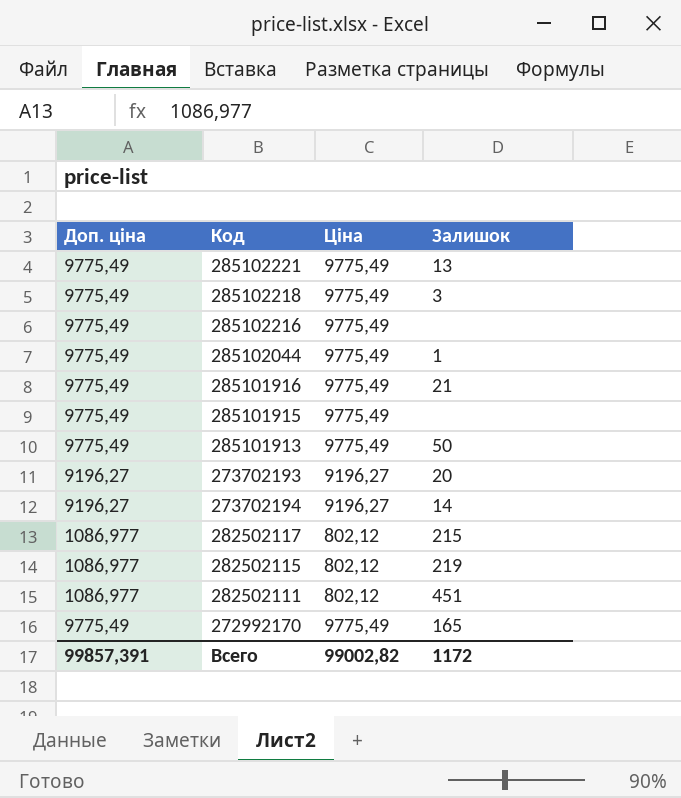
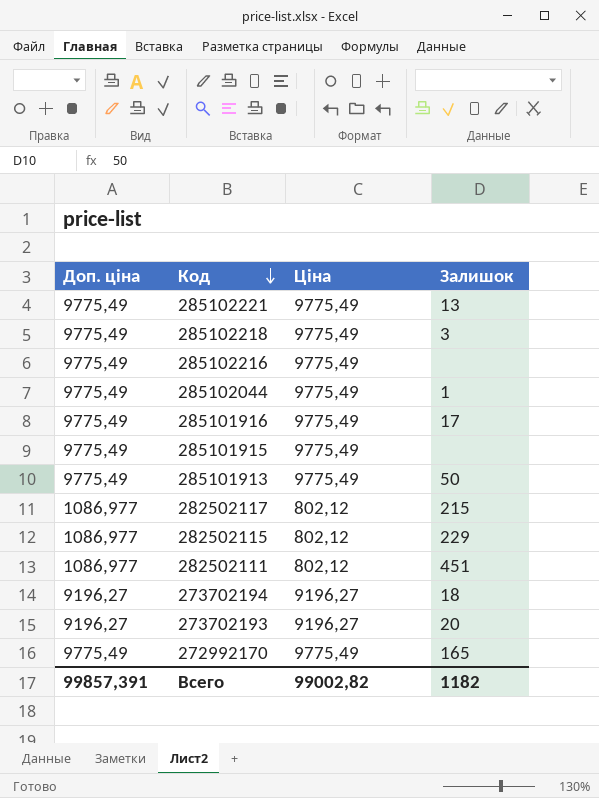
row order: none -> Код descending
285101916 | Залишок: 21 -> 17
282502115 | Залишок: 219 -> 229
273702194 | Залишок: 14 -> 18
Всего | Залишок: 1172 -> 1182

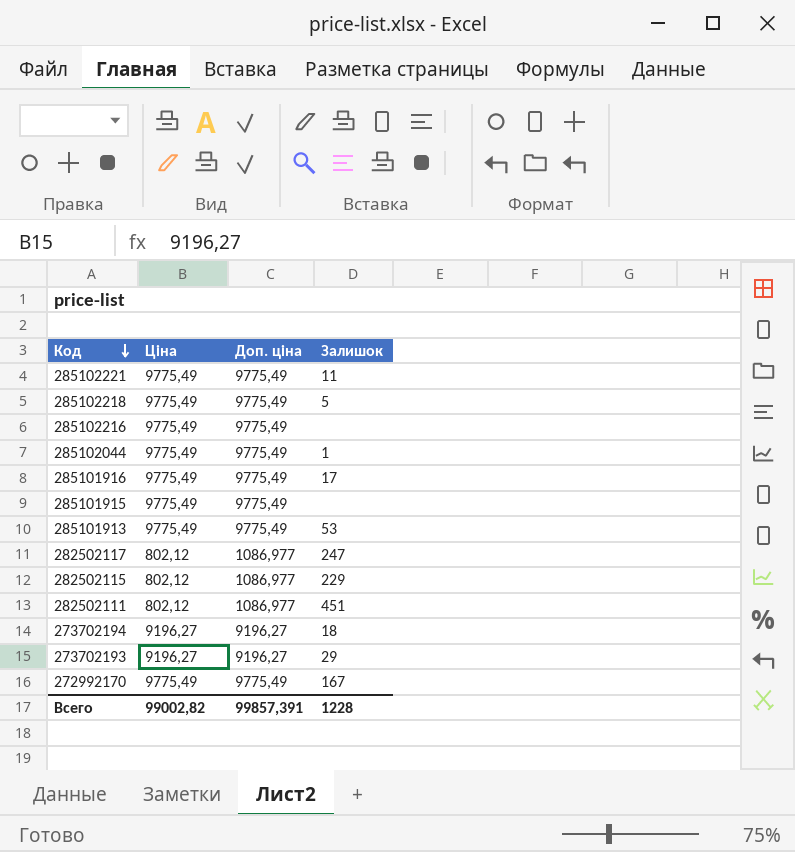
column Доп. ціна | position: 1 -> 3
285102221 | Залишок: 13 -> 11
285102218 | Залишок: 3 -> 5
285101913 | Залишок: 50 -> 53
282502117 | Залишок: 215 -> 247
273702193 | Залишок: 20 -> 29
272992170 | Залишок: 165 -> 167
Всего | Залишок: 1182 -> 1228

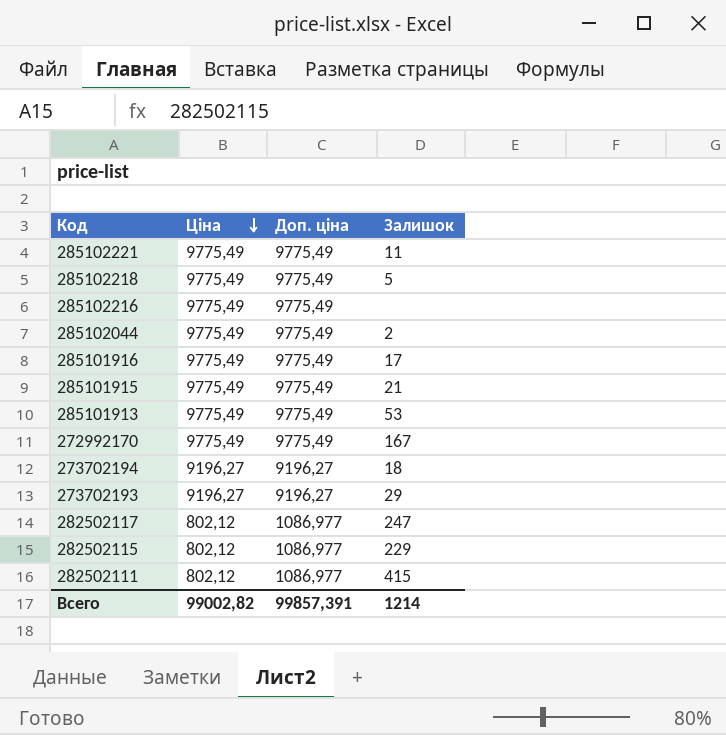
row order: Код descending -> Ціна descending
285102044 | Залишок: 1 -> 2
285101915 | Залишок: none -> 21
282502111 | Залишок: 451 -> 415
Всего | Залишок: 1228 -> 1214

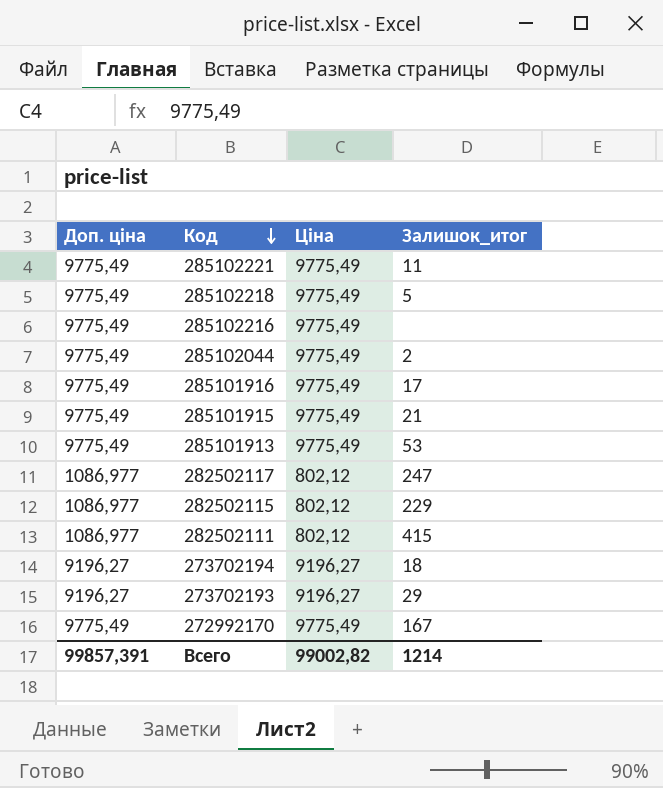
row order: Ціна descending -> Код descending
column Доп. ціна | position: 3 -> 1
column name: Залишок -> Залишок_итог

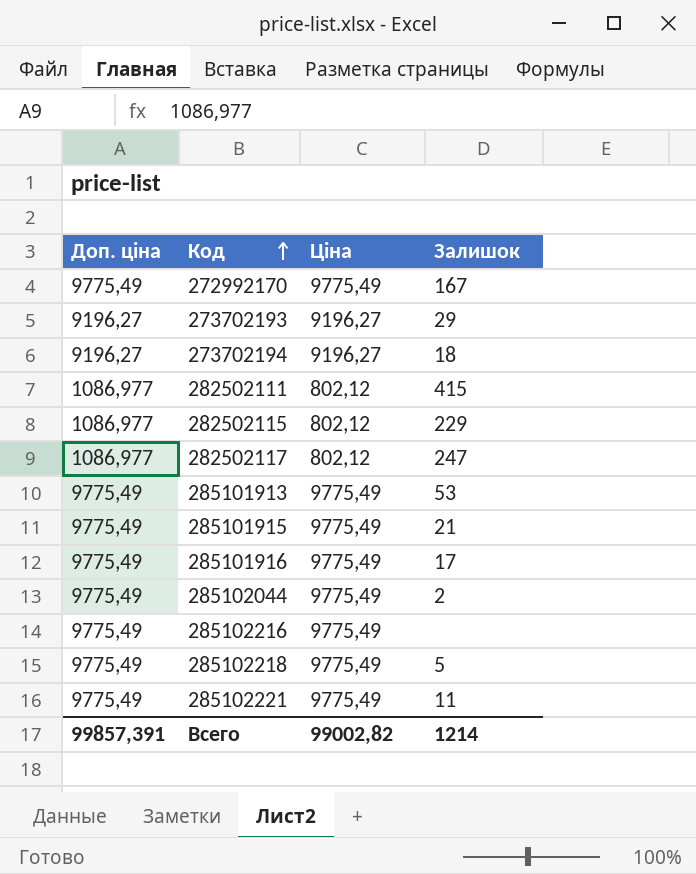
row order: Код descending -> Код ascending
column name: Залишок_итог -> Залишок

